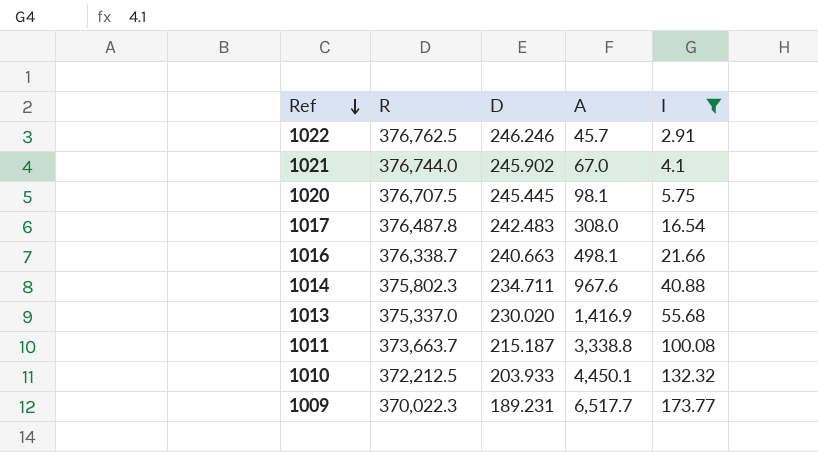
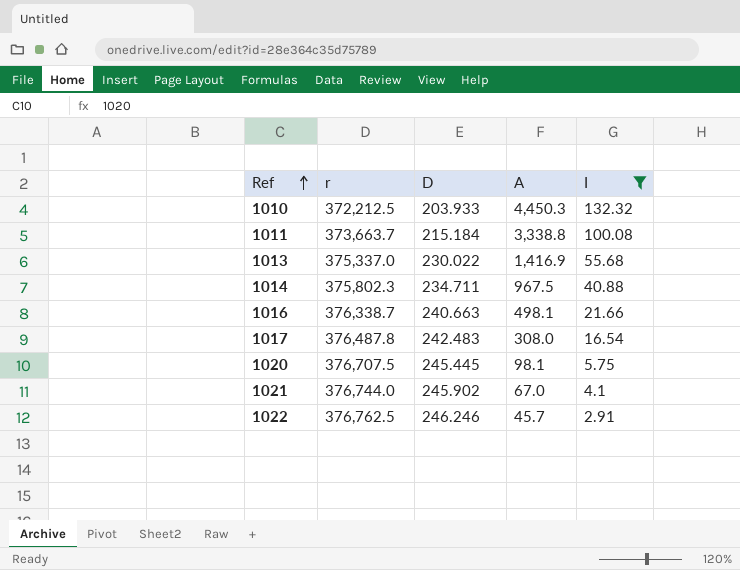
row order: Ref descending -> Ref ascending
column name: R -> r
row 1009: 370,022.3 | 189.231 | 6,517.7 | 173.77 -> none
1010 | A: 4,450.1 -> 4,450.3
1011 | D: 215.187 -> 215.184
1013 | D: 230.020 -> 230.022
1014 | A: 967.6 -> 967.5

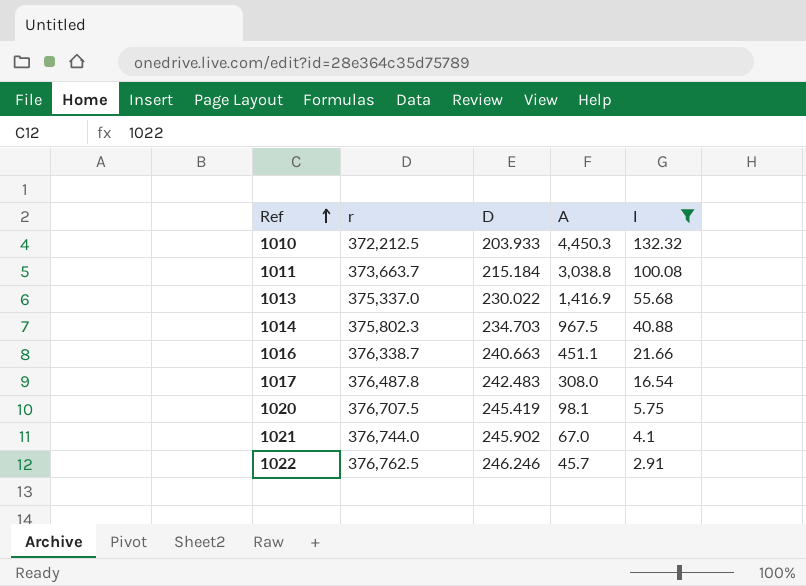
1011 | A: 3,338.8 -> 3,038.8
1014 | D: 234.711 -> 234.703
1016 | A: 498.1 -> 451.1
1020 | D: 245.445 -> 245.419

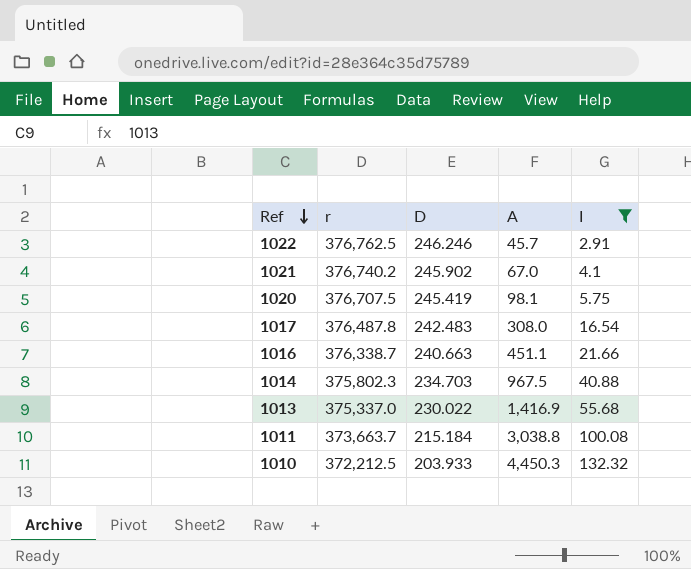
row order: Ref ascending -> Ref descending
1021 | r: 376,744.0 -> 376,740.2

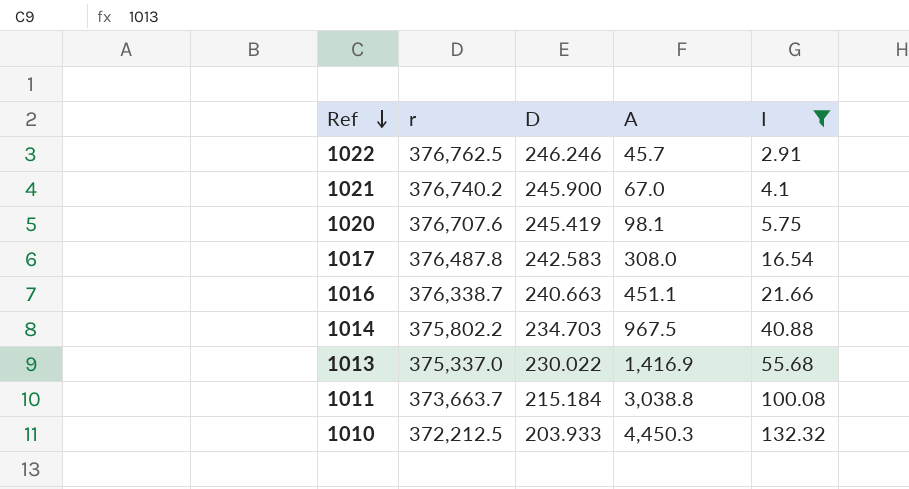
1021 | D: 245.902 -> 245.900
1020 | r: 376,707.5 -> 376,707.6
1017 | D: 242.483 -> 242.583
1014 | r: 375,802.3 -> 375,802.2

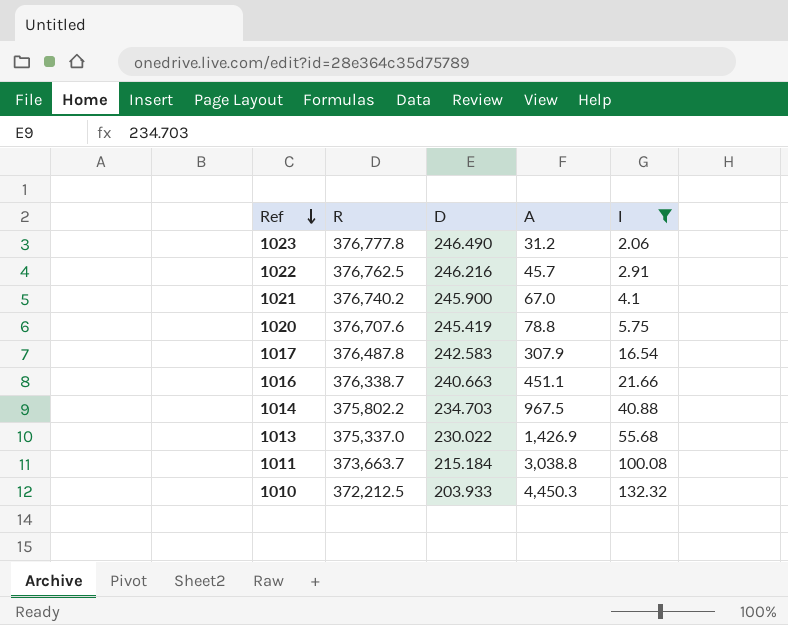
column name: r -> R
row 1023: none -> 376,777.8 | 246.490 | 31.2 | 2.06
1022 | D: 246.246 -> 246.216
1020 | A: 98.1 -> 78.8
1017 | A: 308.0 -> 307.9
1013 | A: 1,416.9 -> 1,426.9

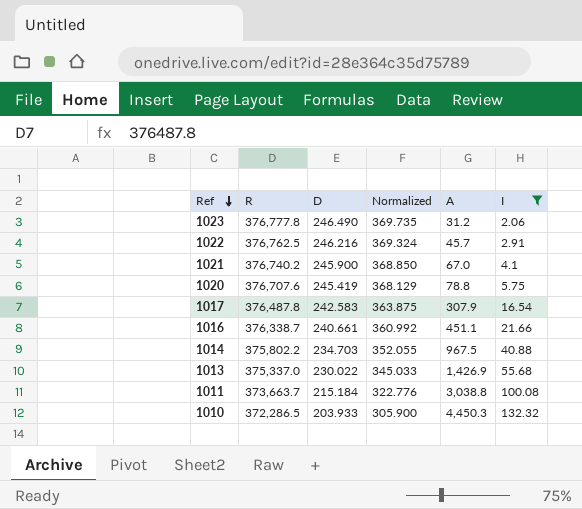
column Normalized | formula: none -> [D] * 1.5
1016 | D: 240.663 -> 240.661
1010 | R: 372,212.5 -> 372,286.5

